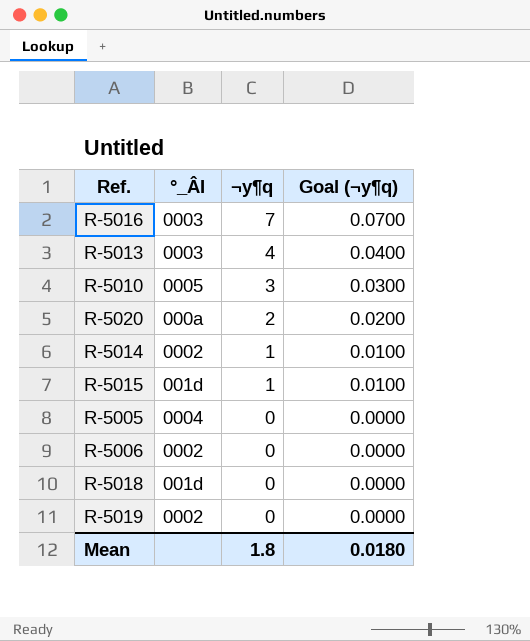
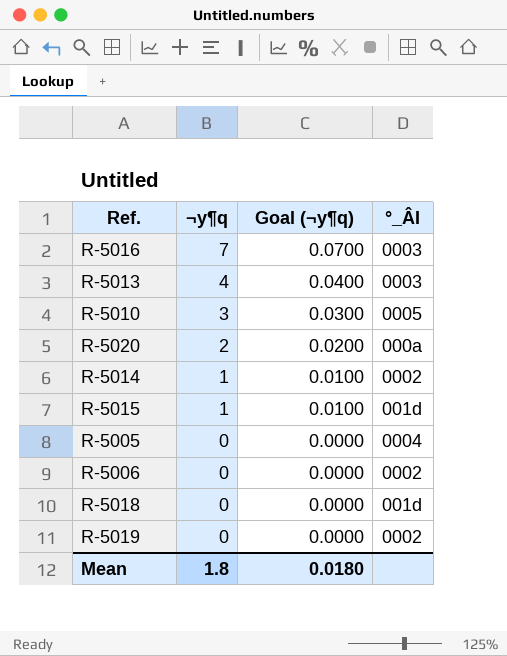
column °_ÂI | position: 2 -> 4

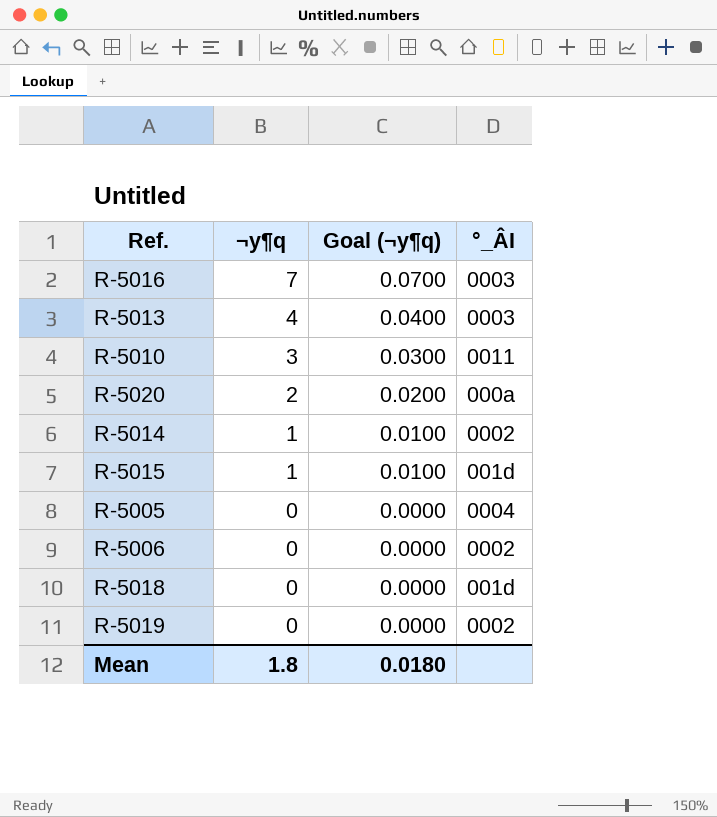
R-5010 | °_ÂI: 0005 -> 0011

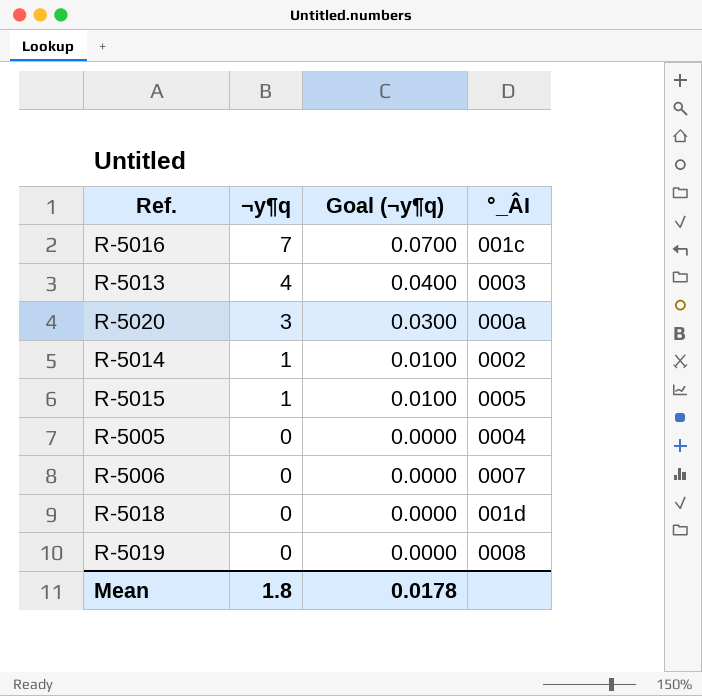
row R-5010: 3 | 0.0300 | 0011 -> none
R-5016 | °_ÂI: 0003 -> 001c
R-5020 | ¬y¶q: 2 -> 3
R-5020 | Goal (¬y¶q): 0.0200 -> 0.0300
R-5015 | °_ÂI: 001d -> 0005
R-5006 | °_ÂI: 0002 -> 0007
R-5019 | °_ÂI: 0002 -> 0008
Mean | Goal (¬y¶q): 0.0180 -> 0.0178

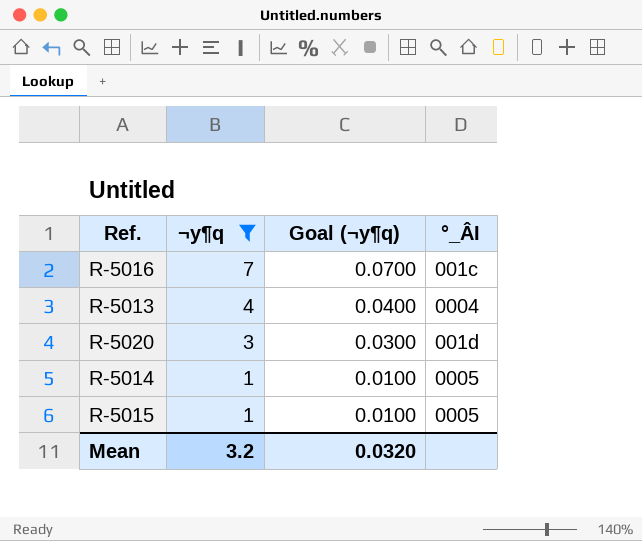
filter: none -> ¬y¶q != 0
R-5013 | °_ÂI: 0003 -> 0004
R-5020 | °_ÂI: 000a -> 001d
R-5014 | °_ÂI: 0002 -> 0005
Mean | ¬y¶q: 1.8 -> 3.2
Mean | Goal (¬y¶q): 0.0178 -> 0.0320

